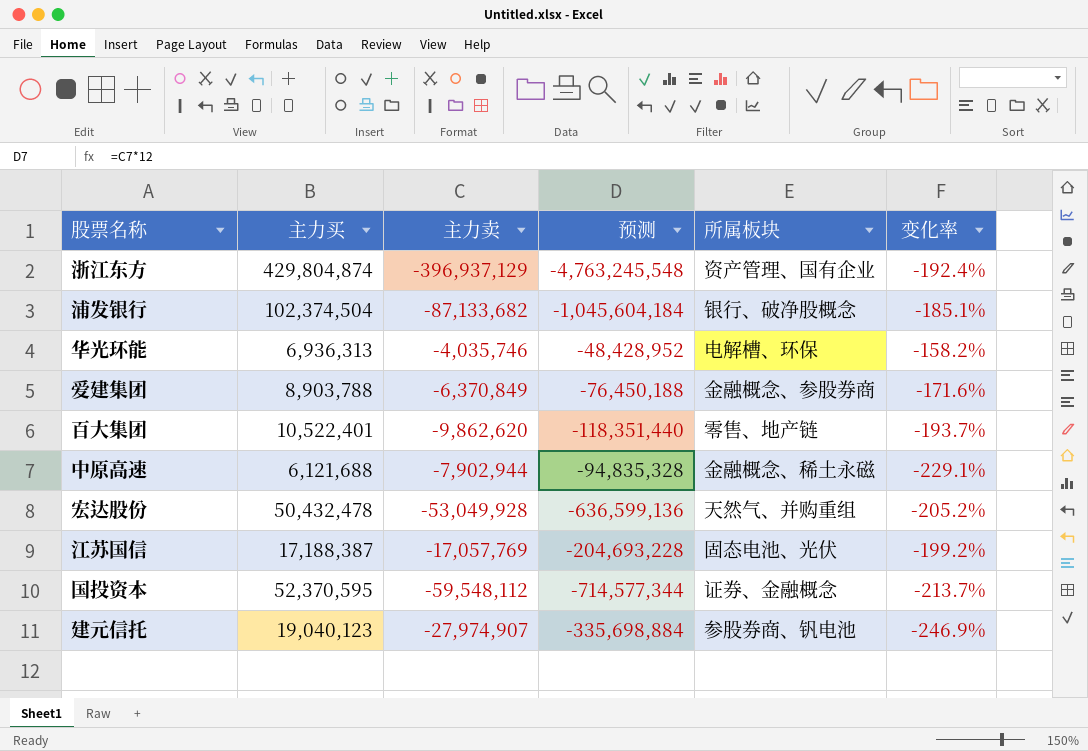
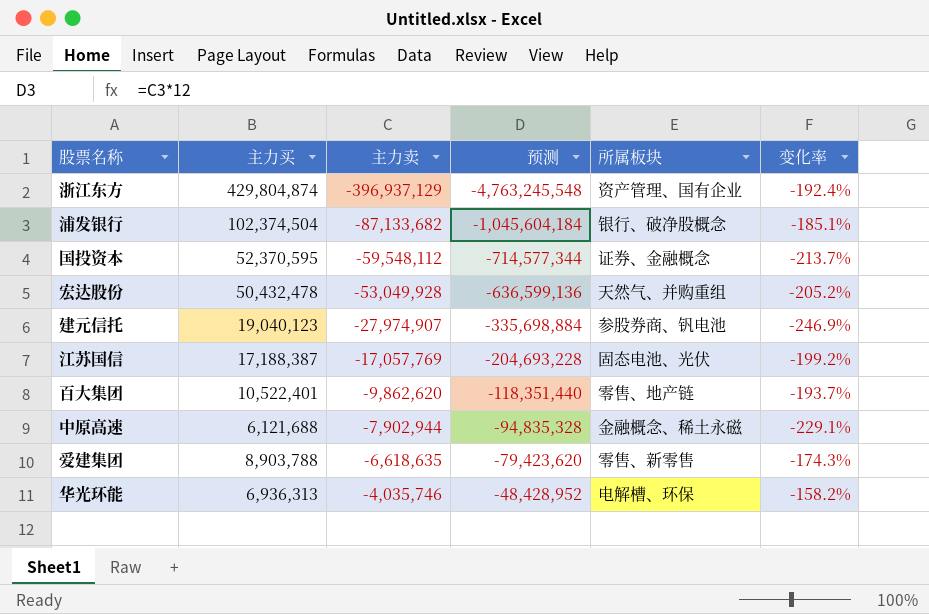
row order: none -> 主力卖 ascending
爱建集团 | 主力卖: -6,370,849 -> -6,618,635
爱建集团 | 预测: -76,450,188 -> -79,423,620
爱建集团 | 所属板块: 金融概念、参股券商 -> 零售、新零售
爱建集团 | 变化率: -171.6% -> -174.3%

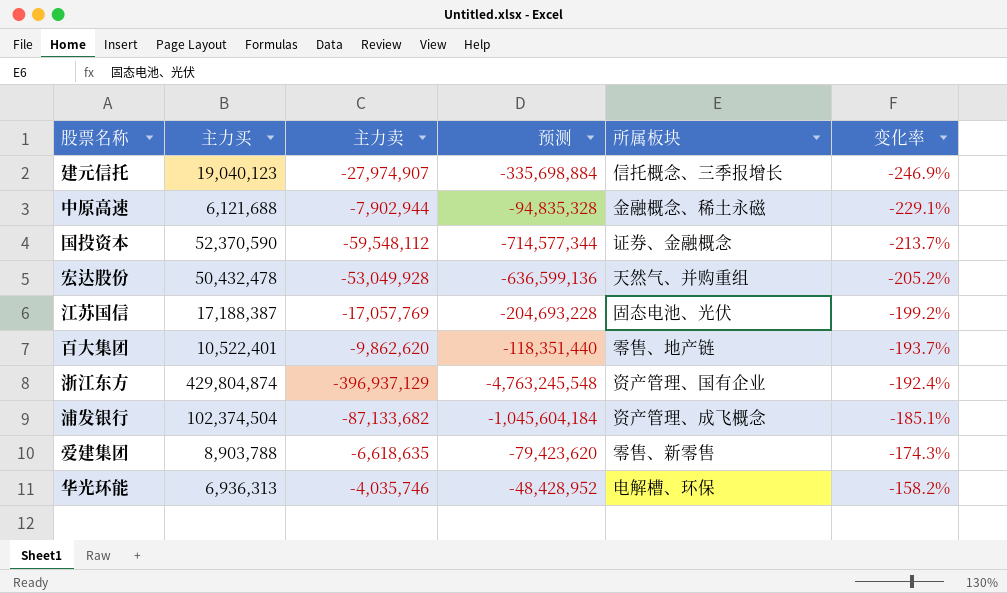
row order: 主力卖 ascending -> 变化率 ascending
建元信托 | 所属板块: 参股券商、钒电池 -> 信托概念、三季报增长
国投资本 | 主力买: 52,370,595 -> 52,370,590
浦发银行 | 所属板块: 银行、破净股概念 -> 资产管理、成飞概念

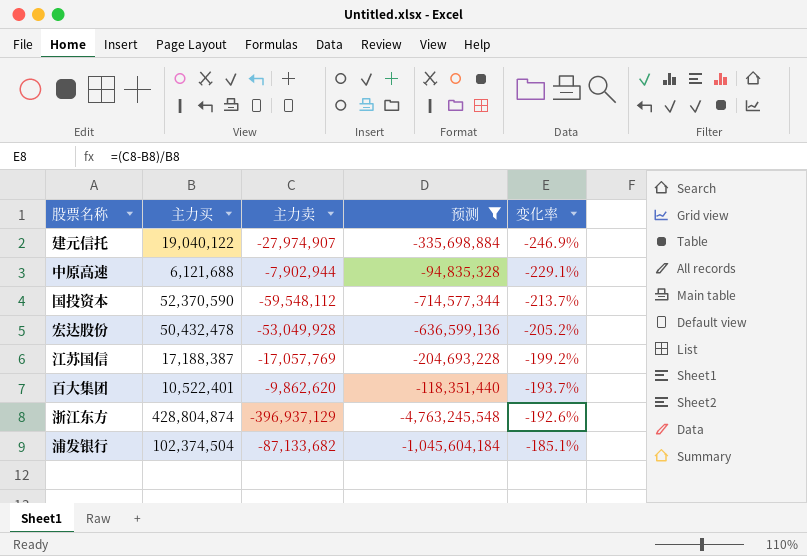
filter: none -> 预测 <= -94,835,328
column 所属板块 | position: 5 -> none
建元信托 | 主力买: 19,040,123 -> 19,040,122
浙江东方 | 主力买: 429,804,874 -> 428,804,874
浙江东方 | 变化率: -192.4% -> -192.6%

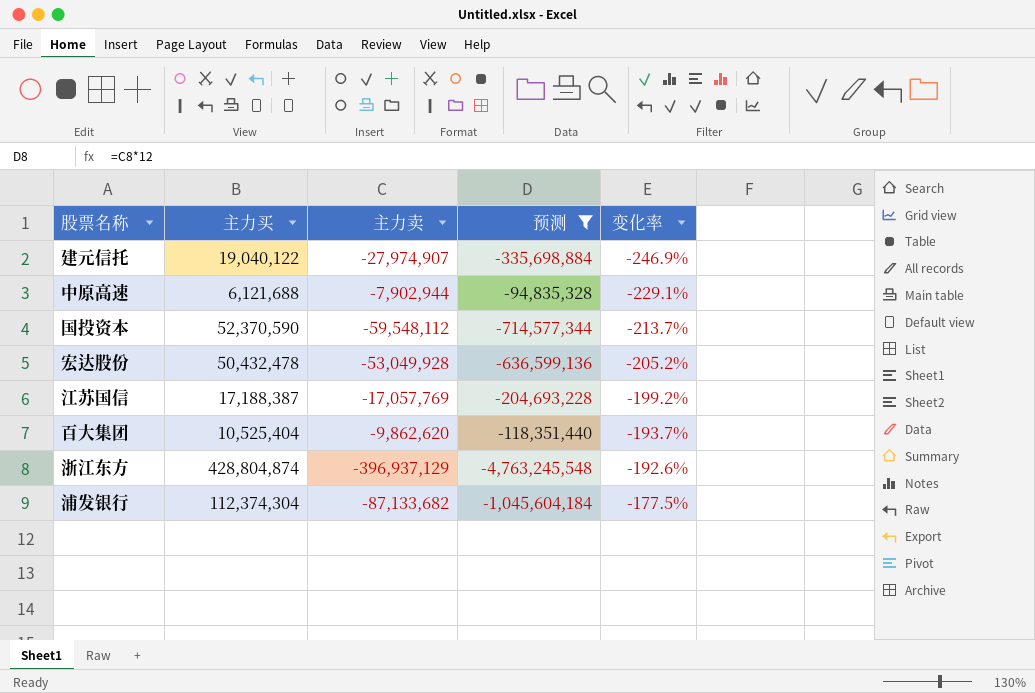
百大集团 | 主力买: 10,522,401 -> 10,525,404
浦发银行 | 主力买: 102,374,504 -> 112,374,304
浦发银行 | 变化率: -185.1% -> -177.5%

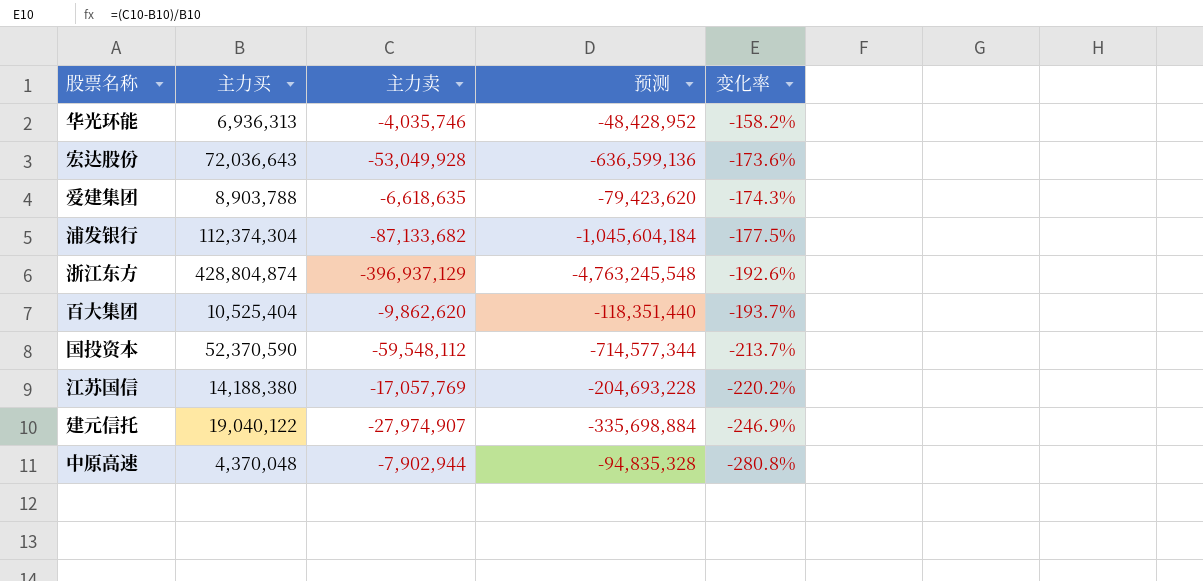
filter: 预测 <= -94,835,328 -> none
row order: 变化率 ascending -> 变化率 descending
宏达股份 | 主力买: 50,432,478 -> 72,036,643
宏达股份 | 变化率: -205.2% -> -173.6%
江苏国信 | 主力买: 17,188,387 -> 14,188,380
江苏国信 | 变化率: -199.2% -> -220.2%
中原高速 | 主力买: 6,121,688 -> 4,370,048
中原高速 | 变化率: -229.1% -> -280.8%

